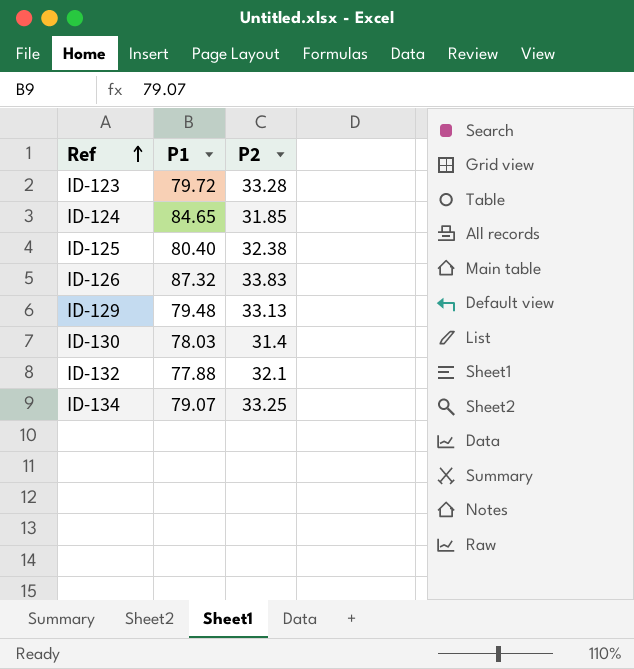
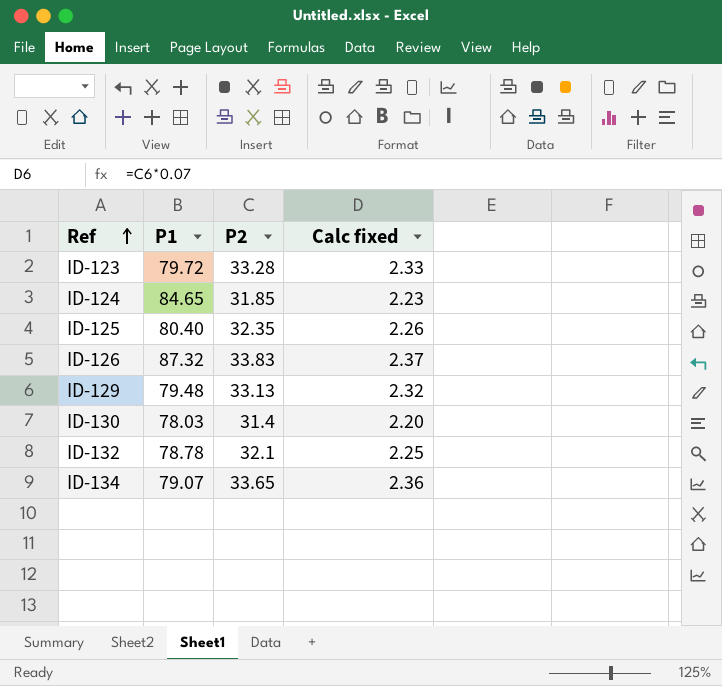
column Calc fixed | formula: none -> [P2] * 0.07
ID-125 | P2: 32.38 -> 32.35
ID-132 | P1: 77.88 -> 78.78
ID-134 | P2: 33.25 -> 33.65

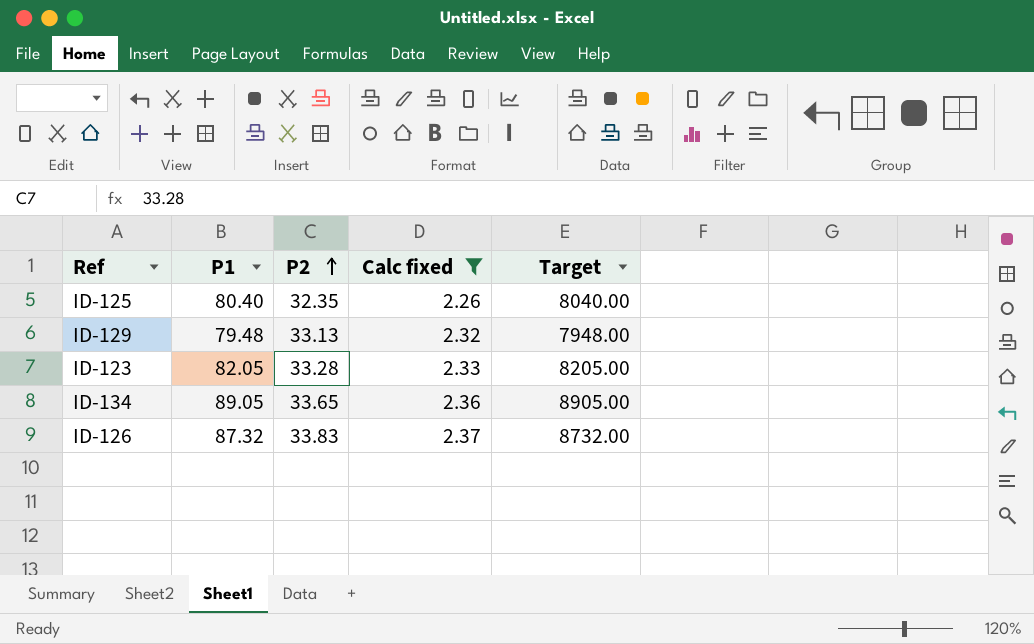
filter: none -> Calc fixed >= 2.26
row order: Ref ascending -> P2 ascending
column Target | formula: none -> [P1] * 100
ID-123 | P1: 79.72 -> 82.05
ID-134 | P1: 79.07 -> 89.05

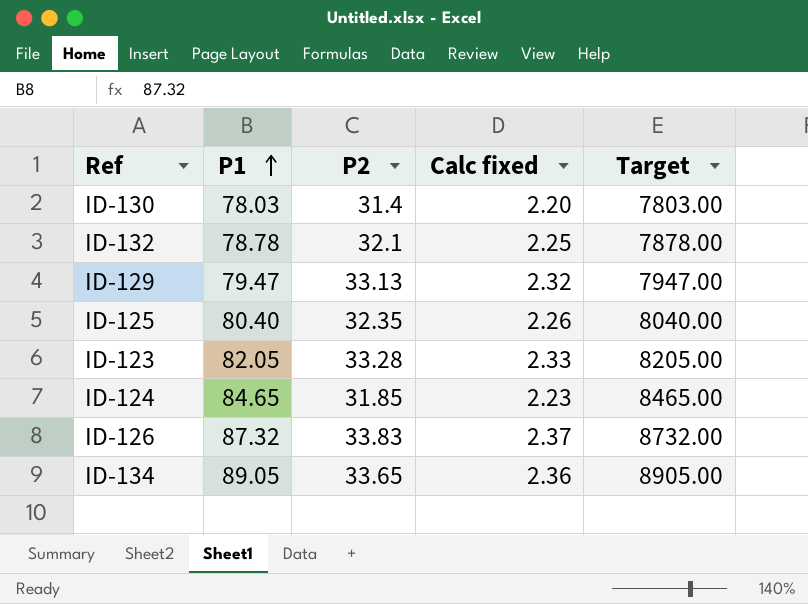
filter: Calc fixed >= 2.26 -> none
row order: P2 ascending -> P1 ascending
ID-129 | P1: 79.48 -> 79.47
ID-129 | Target: 7948.00 -> 7947.00

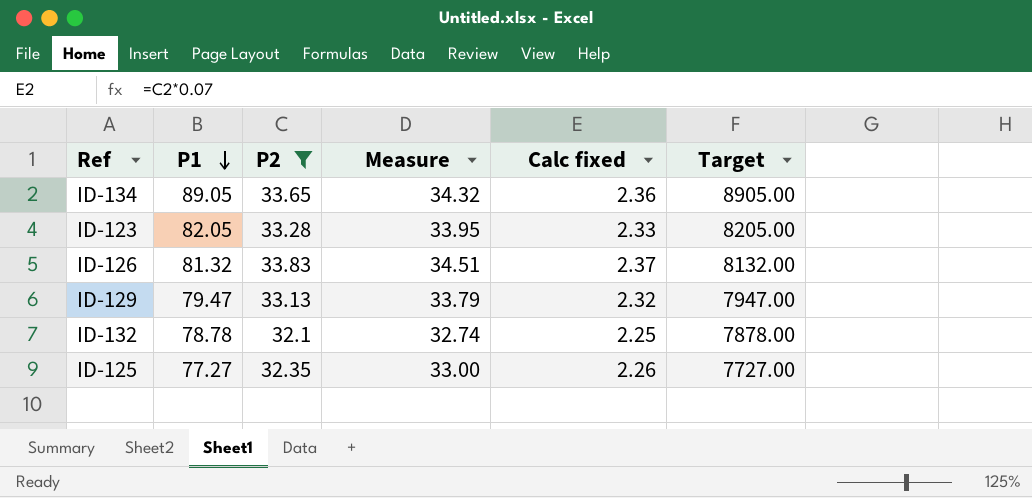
filter: none -> P2 >= 32.1
row order: P1 ascending -> P1 descending
column Measure | formula: none -> [P2] * 1.02
ID-126 | P1: 87.32 -> 81.32
ID-126 | Target: 8732.00 -> 8132.00
ID-125 | P1: 80.40 -> 77.27
ID-125 | Target: 8040.00 -> 7727.00

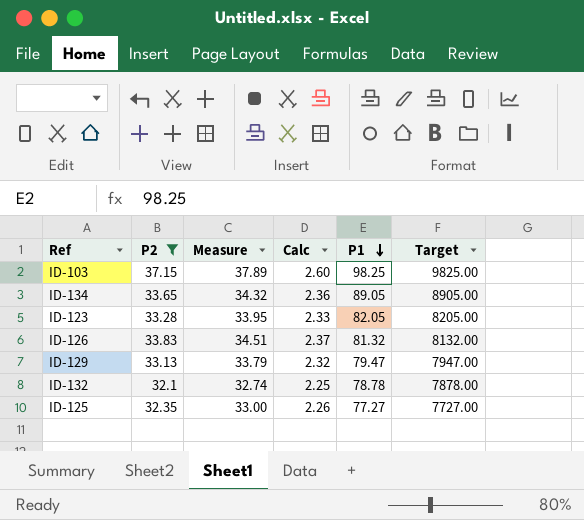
column name: Calc fixed -> Calc
column P1 | position: 2 -> 5
row ID-103: none -> 37.15 | 37.89 | 2.60 | 98.25 | 9825.00

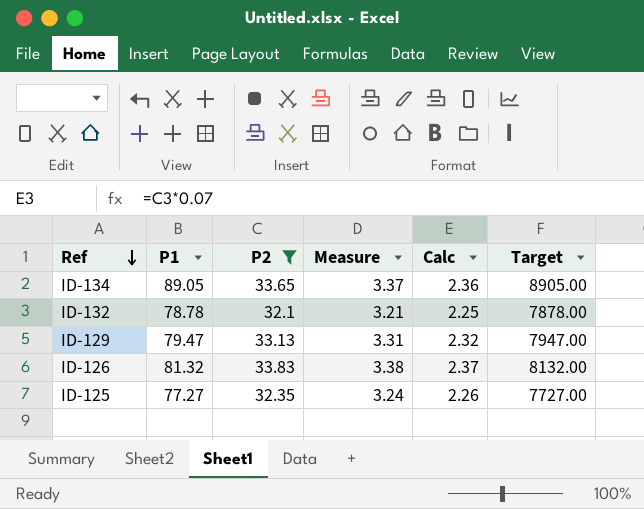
row order: P1 descending -> Ref descending
column P1 | position: 5 -> 2
column Measure | formula: [P2] * 1.02 -> [P2] * 0.1
row ID-103: 37.15 | 37.89 | 2.60 | 98.25 | 9825.00 -> none
row ID-123: 33.28 | 33.95 | 2.33 | 82.05 | 8205.00 -> none

